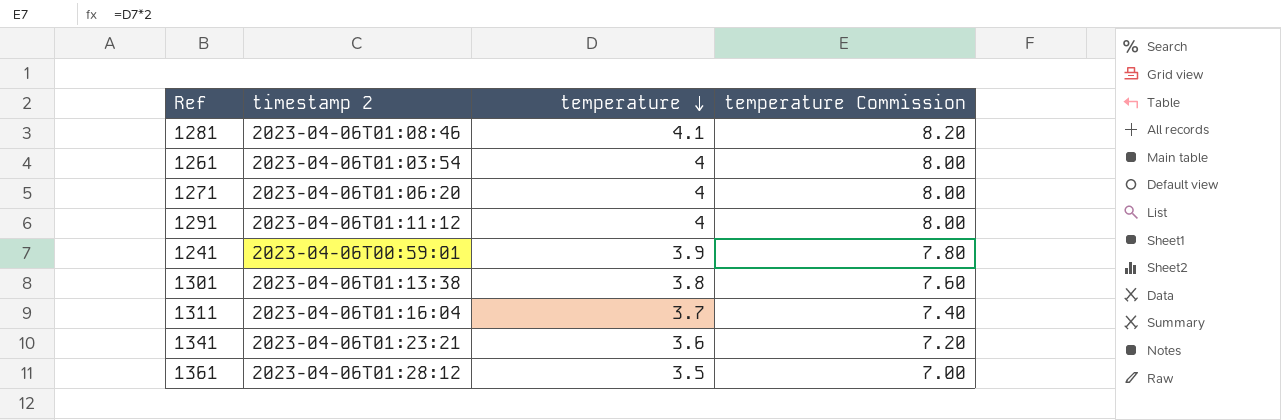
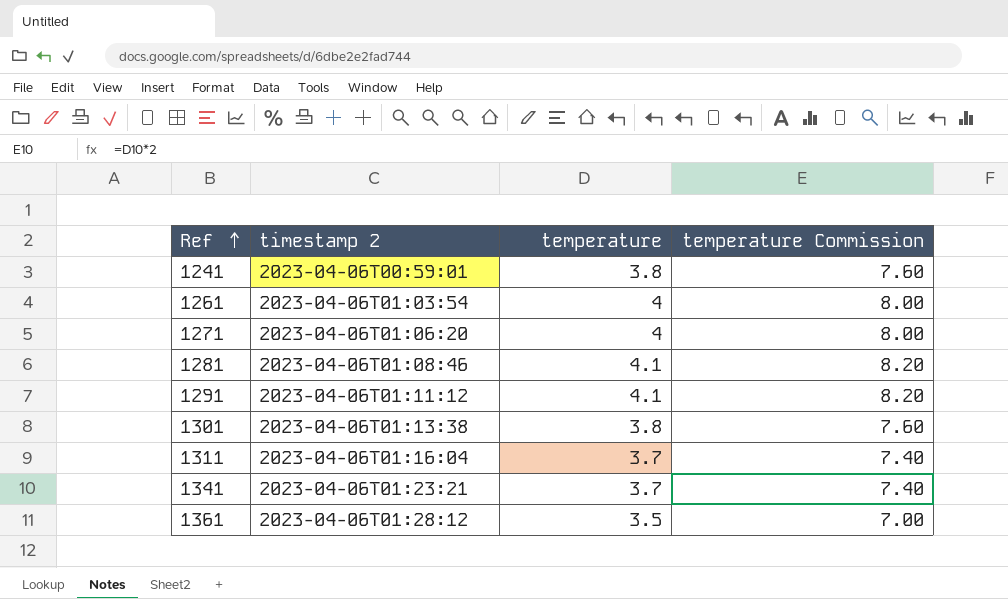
row order: temperature descending -> Ref ascending
1241 | temperature: 3.9 -> 3.8
1241 | temperature Commission: 7.80 -> 7.60
1291 | temperature: 4 -> 4.1
1291 | temperature Commission: 8.00 -> 8.20
1341 | temperature: 3.6 -> 3.7
1341 | temperature Commission: 7.20 -> 7.40

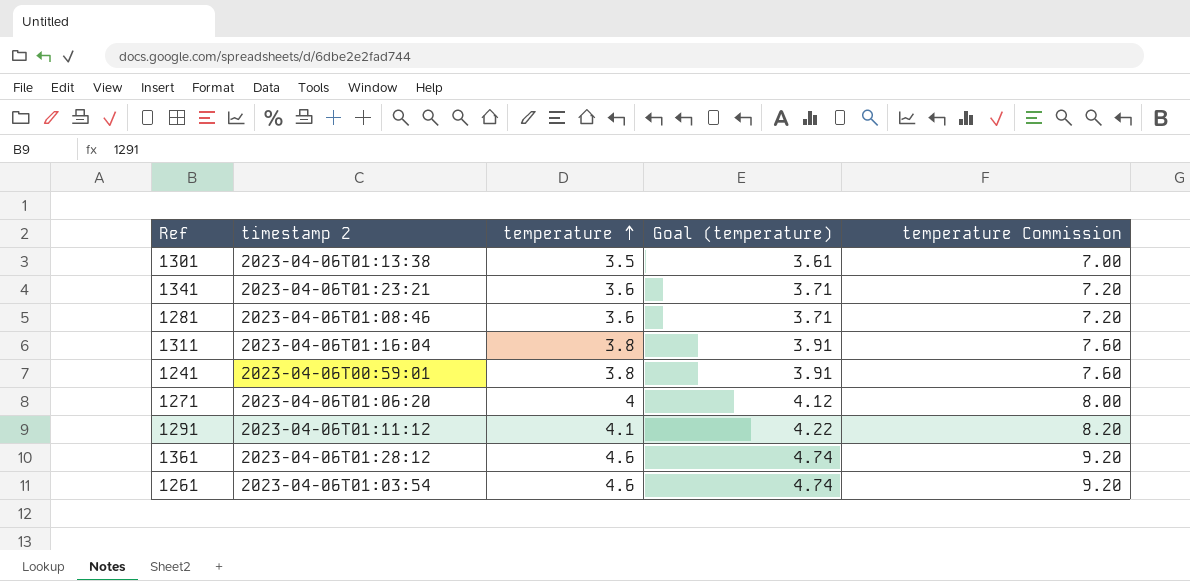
row order: Ref ascending -> temperature ascending
column Goal (temperature) | formula: none -> [temperature] * 1.03
1301 | temperature: 3.8 -> 3.5
1301 | temperature Commission: 7.60 -> 7.00
1341 | temperature: 3.7 -> 3.6
1341 | temperature Commission: 7.40 -> 7.20
1281 | temperature: 4.1 -> 3.6
1281 | temperature Commission: 8.20 -> 7.20
1311 | temperature: 3.7 -> 3.8
1311 | temperature Commission: 7.40 -> 7.60
1361 | temperature: 3.5 -> 4.6
1361 | temperature Commission: 7.00 -> 9.20
1261 | temperature: 4 -> 4.6
1261 | temperature Commission: 8.00 -> 9.20

